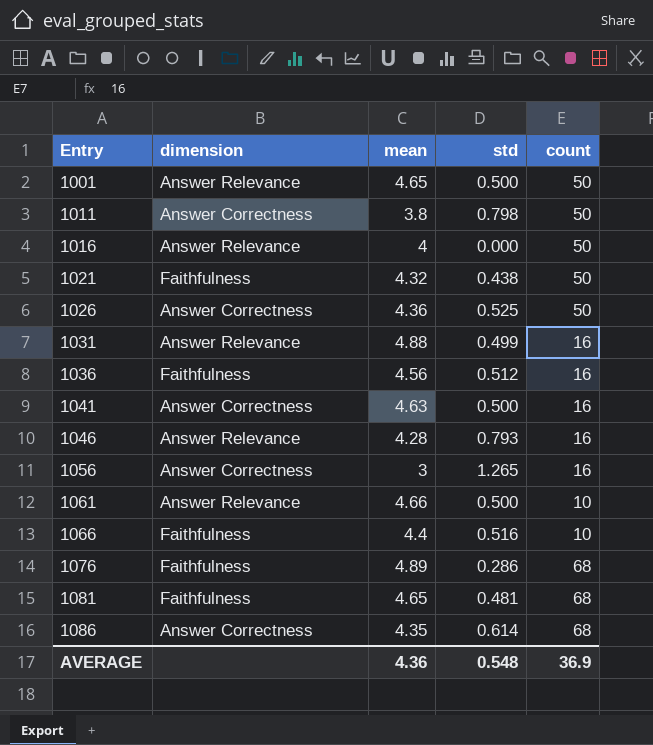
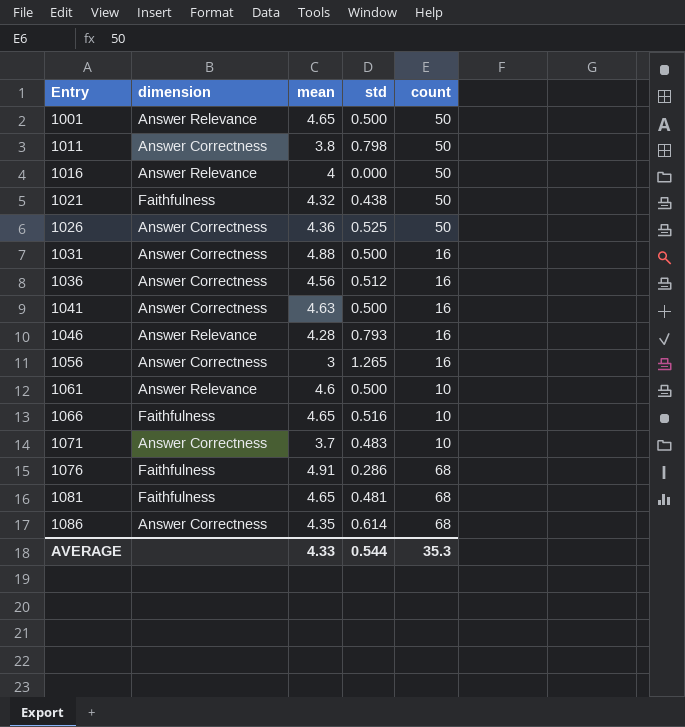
1031 | dimension: Answer Relevance -> Answer Correctness
1031 | std: 0.499 -> 0.500
1036 | dimension: Faithfulness -> Answer Correctness
1061 | mean: 4.66 -> 4.6
1066 | mean: 4.4 -> 4.65
row 1071: none -> Answer Correctness | 3.7 | 0.483 | 10
1076 | mean: 4.89 -> 4.91
AVERAGE | mean: 4.36 -> 4.33
AVERAGE | std: 0.548 -> 0.544
AVERAGE | count: 36.9 -> 35.3

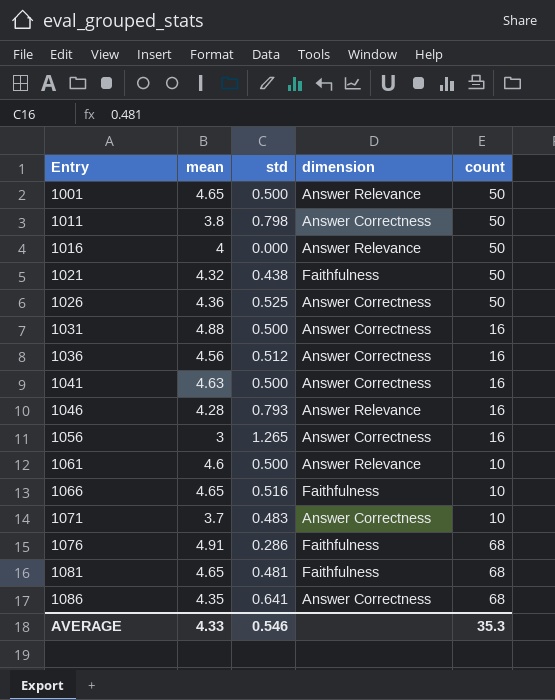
column dimension | position: 2 -> 4
1086 | std: 0.614 -> 0.641
AVERAGE | std: 0.544 -> 0.546

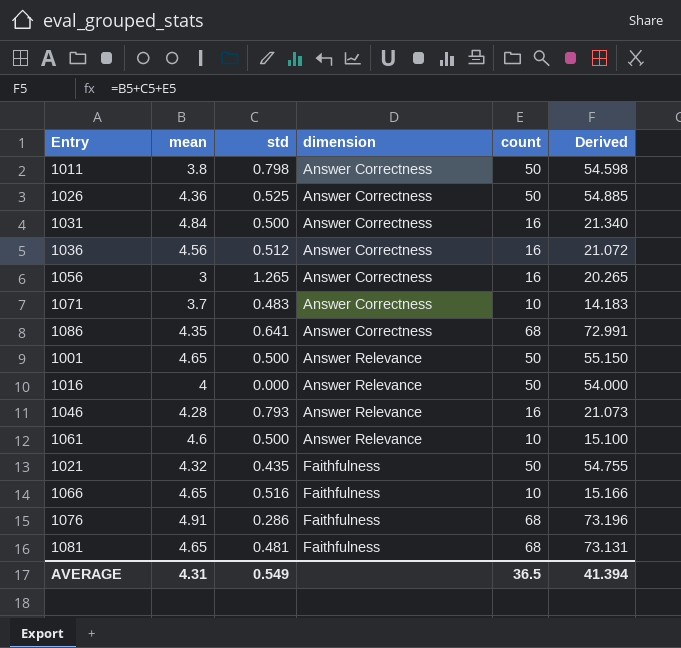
row order: Entry ascending -> dimension ascending
column Derived | formula: none -> [mean] + [std] + [count]
row 1041: 4.63 | 0.500 | Answer Correctness | 16 -> none
1031 | mean: 4.88 -> 4.84
1021 | std: 0.438 -> 0.435
AVERAGE | mean: 4.33 -> 4.31
AVERAGE | std: 0.546 -> 0.549
AVERAGE | count: 35.3 -> 36.5

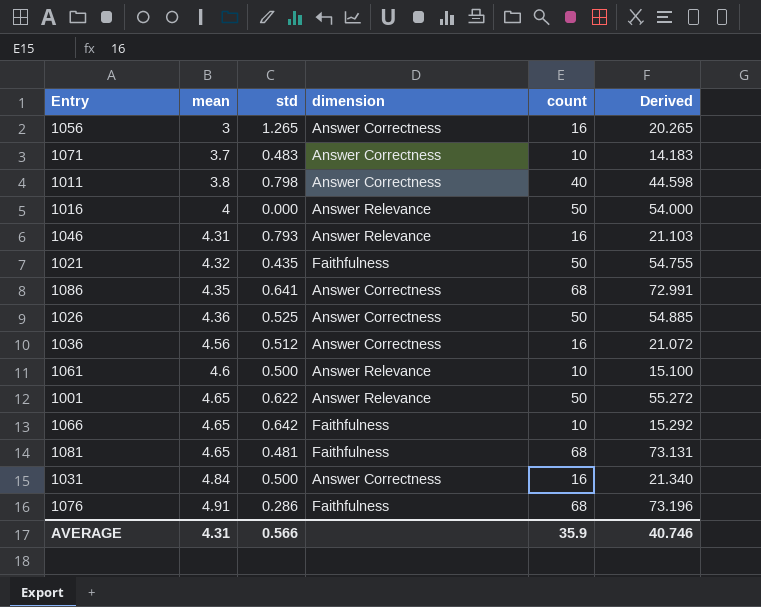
row order: dimension ascending -> mean ascending
1011 | count: 50 -> 40
1011 | Derived: 54.598 -> 44.598
1046 | mean: 4.28 -> 4.31
1046 | Derived: 21.073 -> 21.103
1001 | std: 0.500 -> 0.622
1001 | Derived: 55.150 -> 55.272
1066 | std: 0.516 -> 0.642
1066 | Derived: 15.166 -> 15.292
AVERAGE | std: 0.549 -> 0.566
AVERAGE | count: 36.5 -> 35.9
AVERAGE | Derived: 41.394 -> 40.746

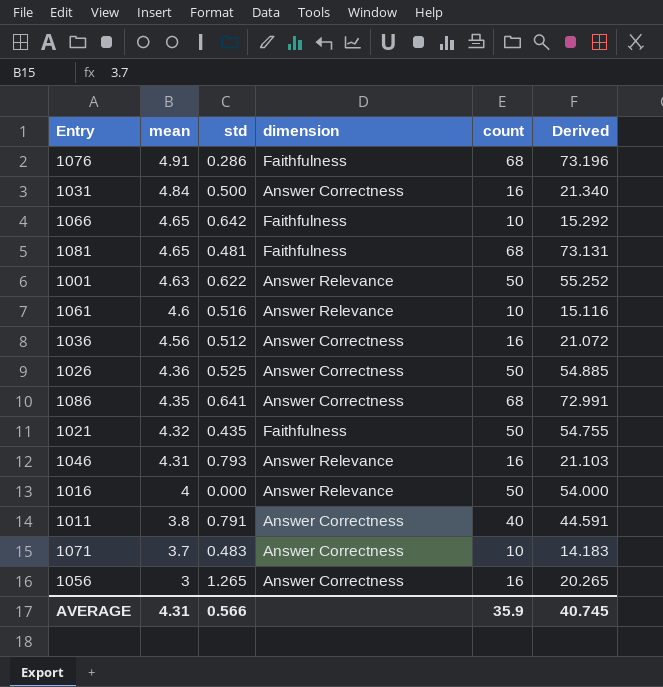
row order: mean ascending -> mean descending
1001 | mean: 4.65 -> 4.63
1001 | Derived: 55.272 -> 55.252
1061 | std: 0.500 -> 0.516
1061 | Derived: 15.100 -> 15.116
1011 | std: 0.798 -> 0.791
1011 | Derived: 44.598 -> 44.591
AVERAGE | Derived: 40.746 -> 40.745

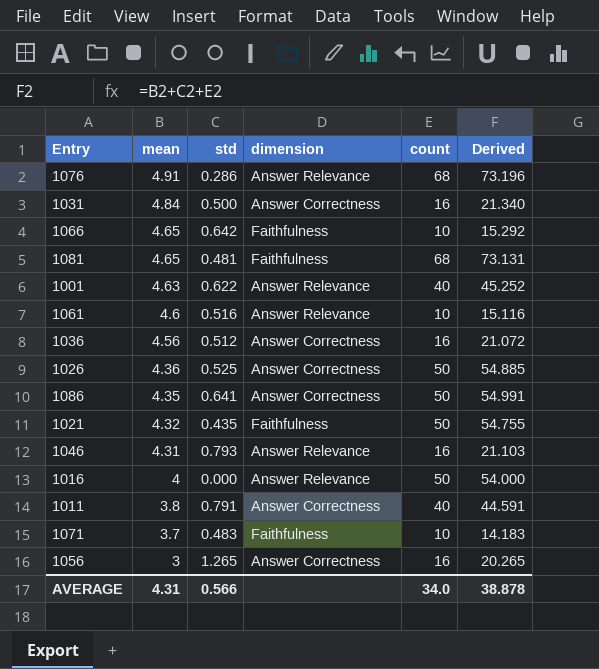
1076 | dimension: Faithfulness -> Answer Relevance
1001 | count: 50 -> 40
1001 | Derived: 55.252 -> 45.252
1086 | count: 68 -> 50
1086 | Derived: 72.991 -> 54.991
1071 | dimension: Answer Correctness -> Faithfulness
AVERAGE | count: 35.9 -> 34.0
AVERAGE | Derived: 40.745 -> 38.878

